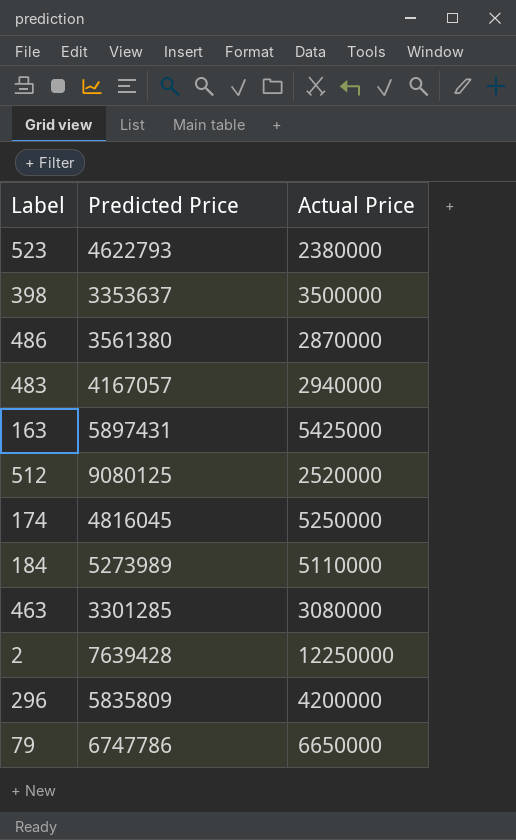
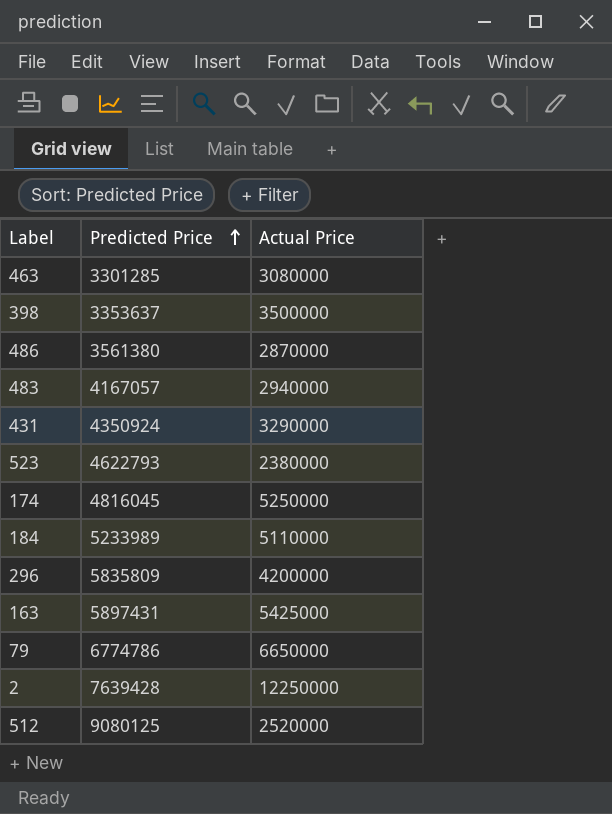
row order: none -> Predicted Price ascending
row 431: none -> 4350924 | 3290000
184 | Predicted Price: 5273989 -> 5233989
79 | Predicted Price: 6747786 -> 6774786

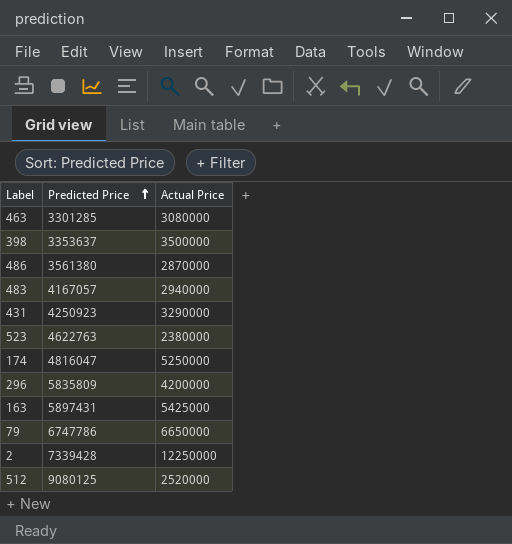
row 184: 5233989 | 5110000 -> none
431 | Predicted Price: 4350924 -> 4250923
523 | Predicted Price: 4622793 -> 4622763
174 | Predicted Price: 4816045 -> 4816047
79 | Predicted Price: 6774786 -> 6747786
2 | Predicted Price: 7639428 -> 7339428

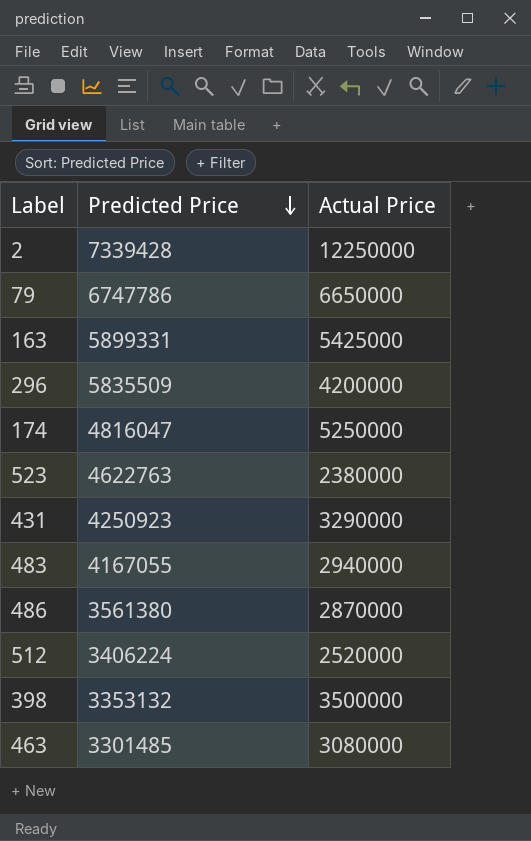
row order: Predicted Price ascending -> Predicted Price descending
163 | Predicted Price: 5897431 -> 5899331
296 | Predicted Price: 5835809 -> 5835509
483 | Predicted Price: 4167057 -> 4167055
512 | Predicted Price: 9080125 -> 3406224
398 | Predicted Price: 3353637 -> 3353132
463 | Predicted Price: 3301285 -> 3301485

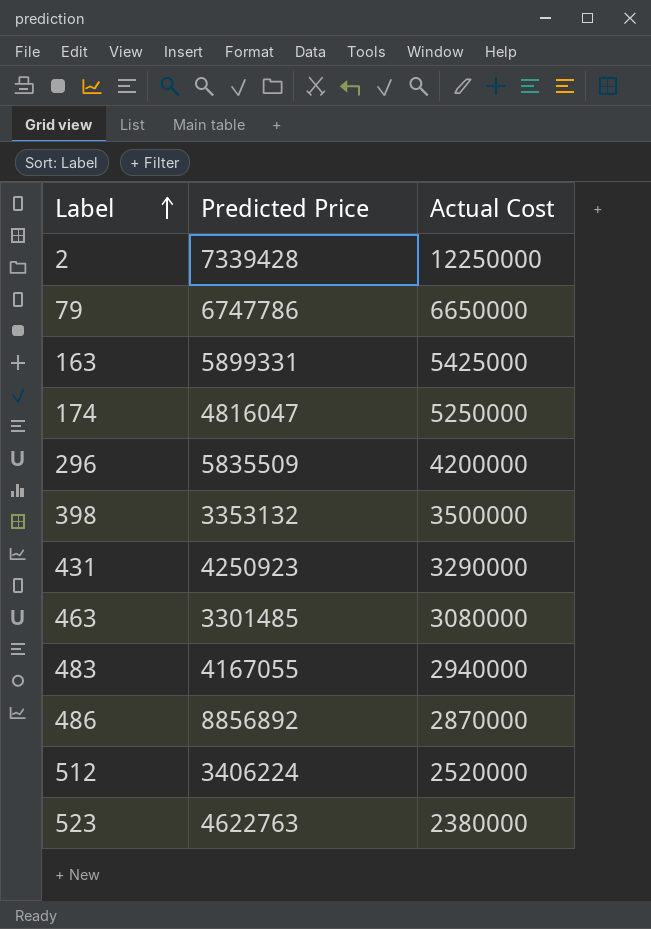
row order: Predicted Price descending -> Label ascending
column name: Actual Price -> Actual Cost
486 | Predicted Price: 3561380 -> 8856892

